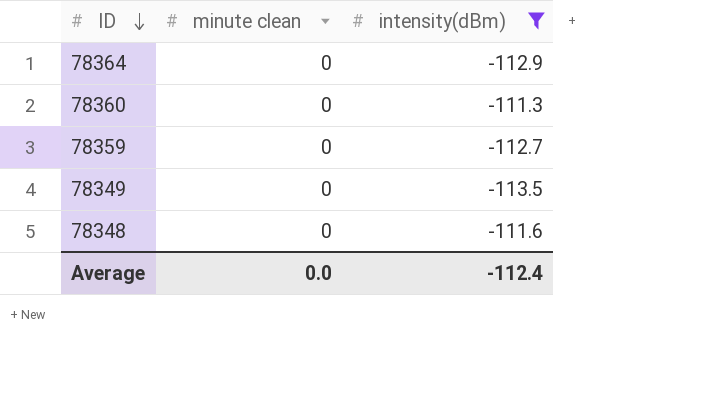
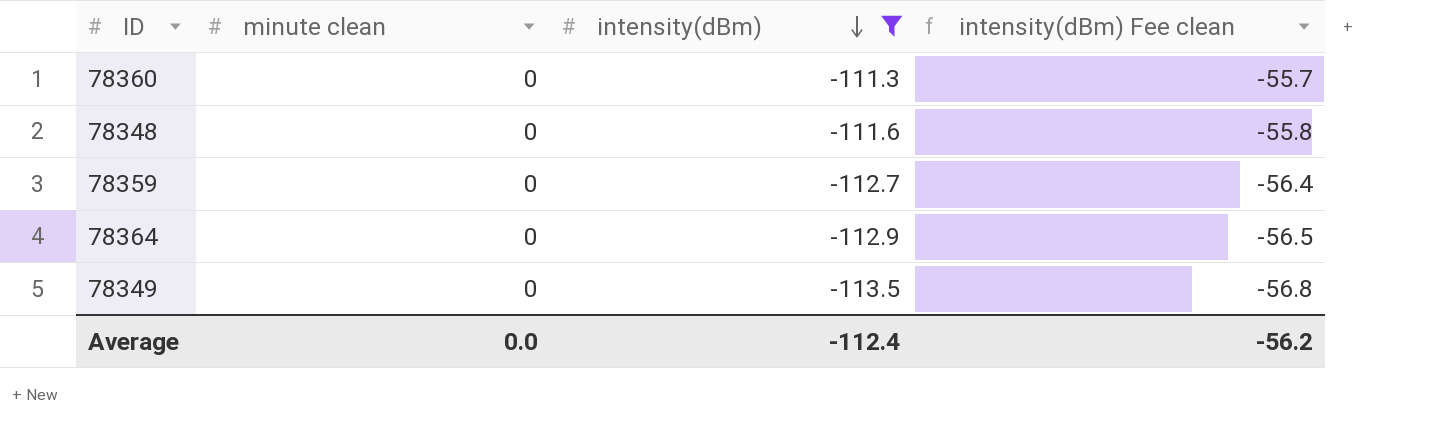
row order: ID descending -> intensity(dBm) descending
column intensity(dBm) Fee clean | formula: none -> [intensity(dBm)] * 0.5

